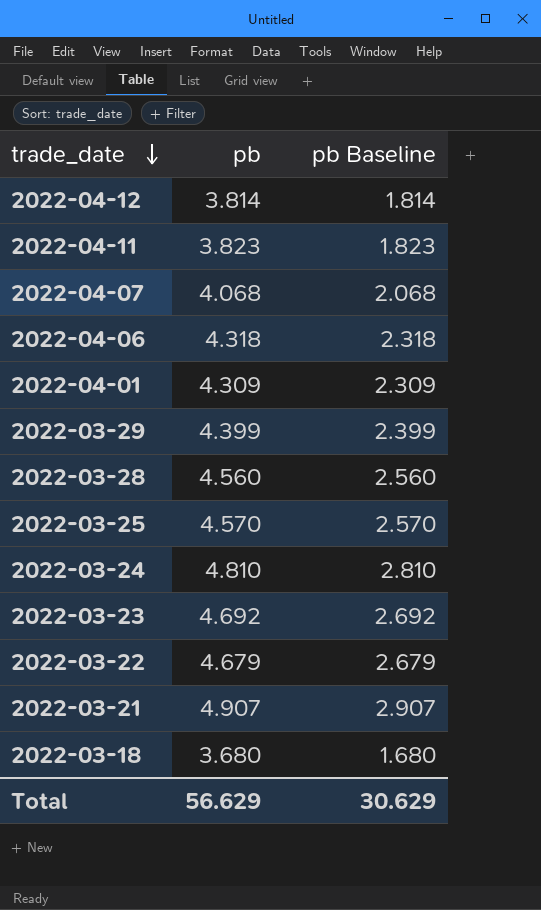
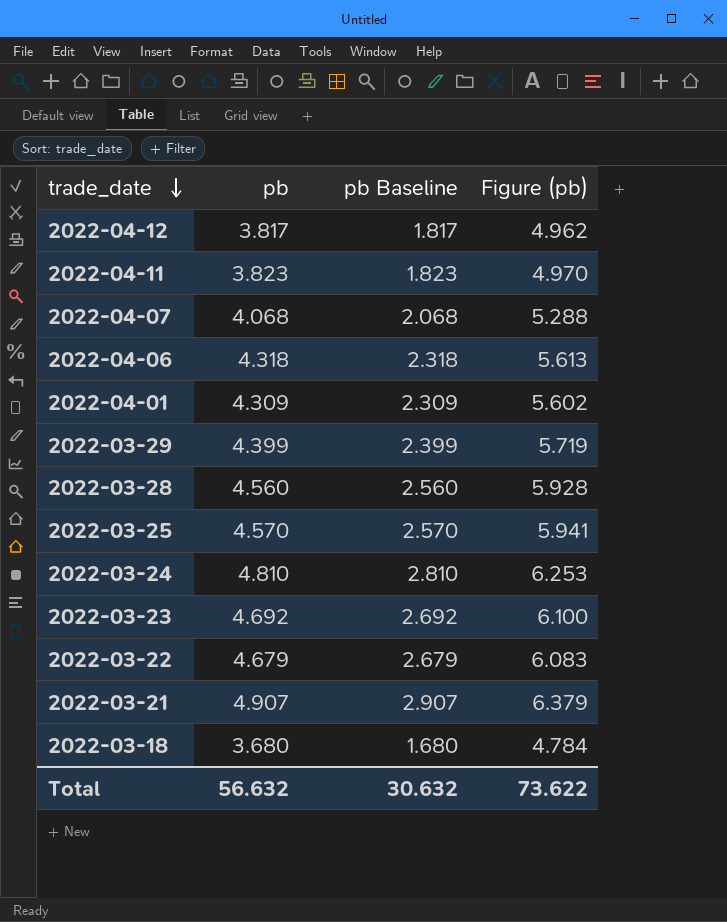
column Figure (pb) | formula: none -> [pb] * 1.3
2022-04-12 | pb: 3.814 -> 3.817
2022-04-12 | pb Baseline: 1.814 -> 1.817
Total | pb: 56.629 -> 56.632
Total | pb Baseline: 30.629 -> 30.632

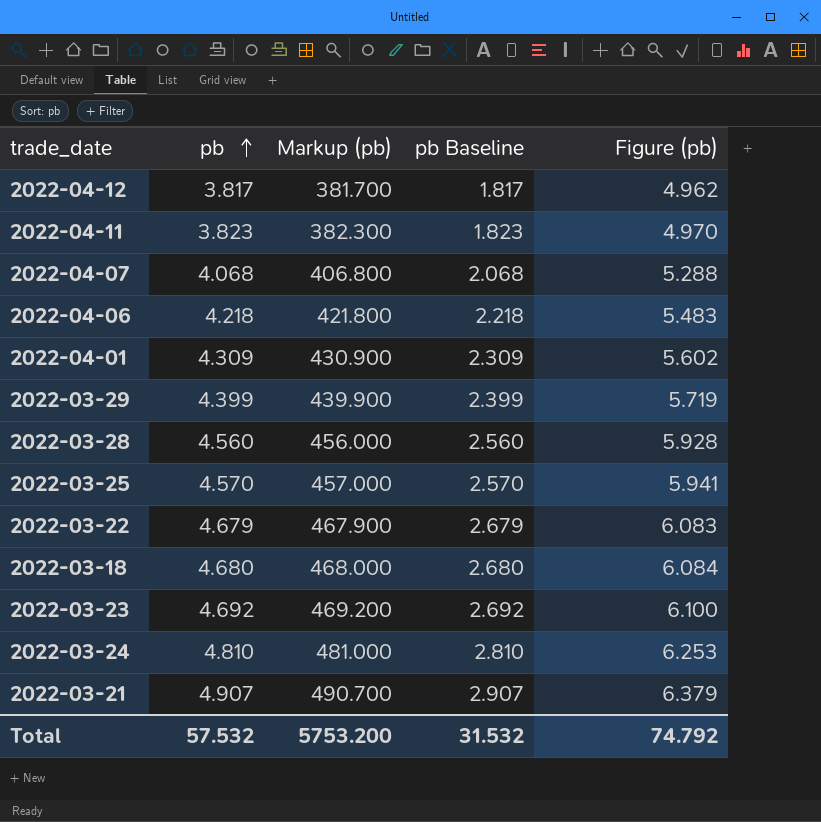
row order: trade_date descending -> pb ascending
column Markup (pb) | formula: none -> [pb] * 100
2022-04-06 | pb: 4.318 -> 4.218
2022-04-06 | pb Baseline: 2.318 -> 2.218
2022-04-06 | Figure (pb): 5.613 -> 5.483
2022-03-18 | pb: 3.680 -> 4.680
2022-03-18 | pb Baseline: 1.680 -> 2.680
2022-03-18 | Figure (pb): 4.784 -> 6.084
Total | pb: 56.632 -> 57.532
Total | pb Baseline: 30.632 -> 31.532
Total | Figure (pb): 73.622 -> 74.792

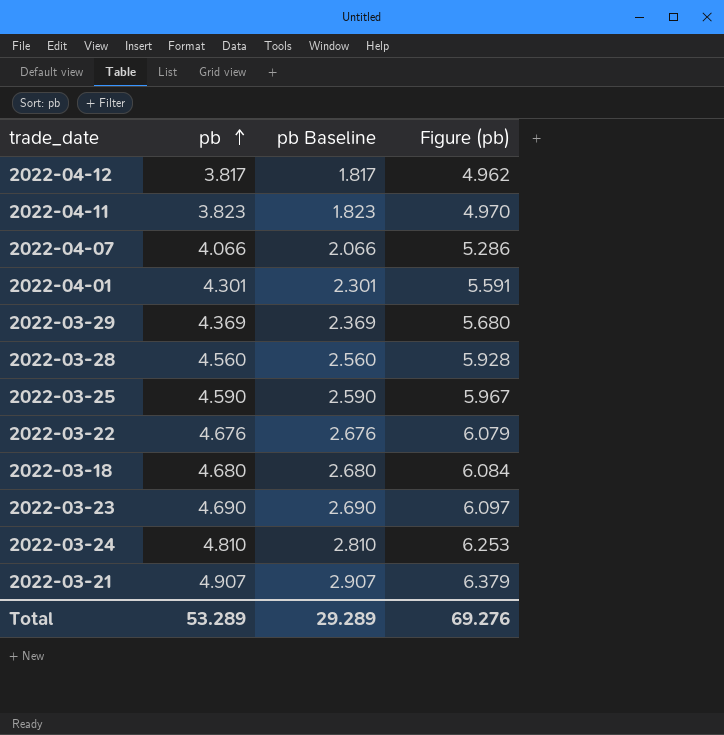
column Markup (pb) | formula: [pb] * 100 -> none
row 2022-04-06: 4.218 | 421.800 | 2.218 | 5.483 -> none
2022-04-07 | pb: 4.068 -> 4.066
2022-04-07 | pb Baseline: 2.068 -> 2.066
2022-04-07 | Figure (pb): 5.288 -> 5.286
2022-04-01 | pb: 4.309 -> 4.301
2022-04-01 | pb Baseline: 2.309 -> 2.301
2022-04-01 | Figure (pb): 5.602 -> 5.591
2022-03-29 | pb: 4.399 -> 4.369
2022-03-29 | pb Baseline: 2.399 -> 2.369
2022-03-29 | Figure (pb): 5.719 -> 5.680
2022-03-25 | pb: 4.570 -> 4.590
2022-03-25 | pb Baseline: 2.570 -> 2.590
2022-03-25 | Figure (pb): 5.941 -> 5.967
2022-03-22 | pb: 4.679 -> 4.676
2022-03-22 | pb Baseline: 2.679 -> 2.676
2022-03-22 | Figure (pb): 6.083 -> 6.079
2022-03-23 | pb: 4.692 -> 4.690
2022-03-23 | pb Baseline: 2.692 -> 2.690
2022-03-23 | Figure (pb): 6.100 -> 6.097
Total | pb: 57.532 -> 53.289
Total | pb Baseline: 31.532 -> 29.289
Total | Figure (pb): 74.792 -> 69.276

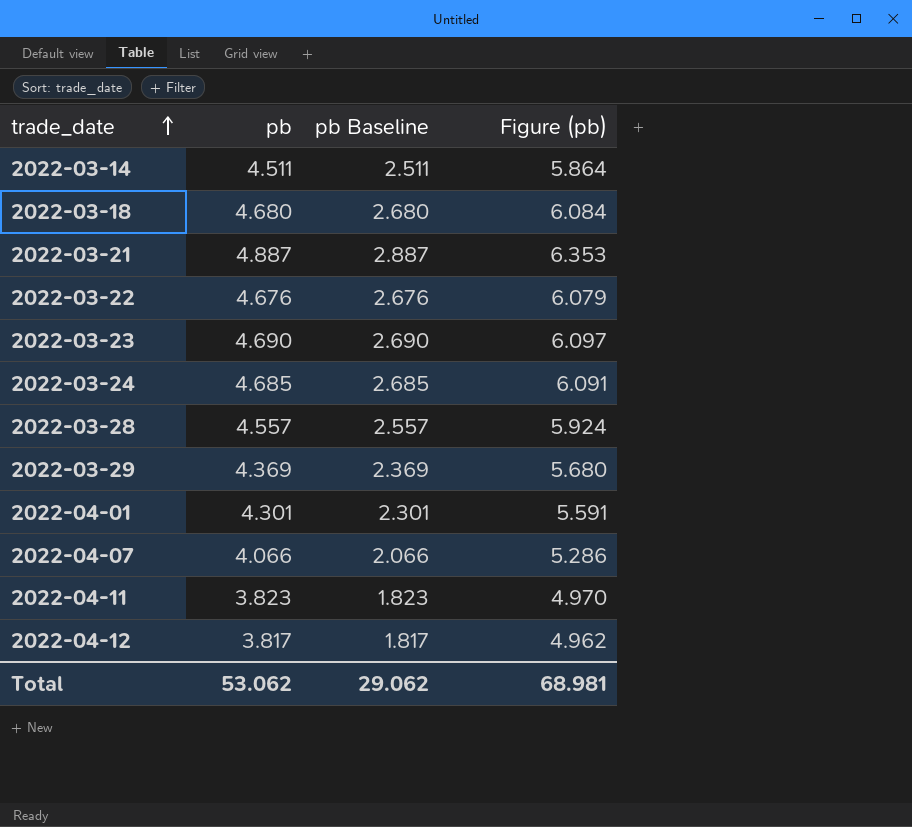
row order: pb ascending -> trade_date ascending
row 2022-03-25: 4.590 | 2.590 | 5.967 -> none
row 2022-03-14: none -> 4.511 | 2.511 | 5.864
2022-03-21 | pb: 4.907 -> 4.887
2022-03-21 | pb Baseline: 2.907 -> 2.887
2022-03-21 | Figure (pb): 6.379 -> 6.353
2022-03-24 | pb: 4.810 -> 4.685
2022-03-24 | pb Baseline: 2.810 -> 2.685
2022-03-24 | Figure (pb): 6.253 -> 6.091
2022-03-28 | pb: 4.560 -> 4.557
2022-03-28 | pb Baseline: 2.560 -> 2.557
2022-03-28 | Figure (pb): 5.928 -> 5.924
Total | pb: 53.289 -> 53.062
Total | pb Baseline: 29.289 -> 29.062
Total | Figure (pb): 69.276 -> 68.981

